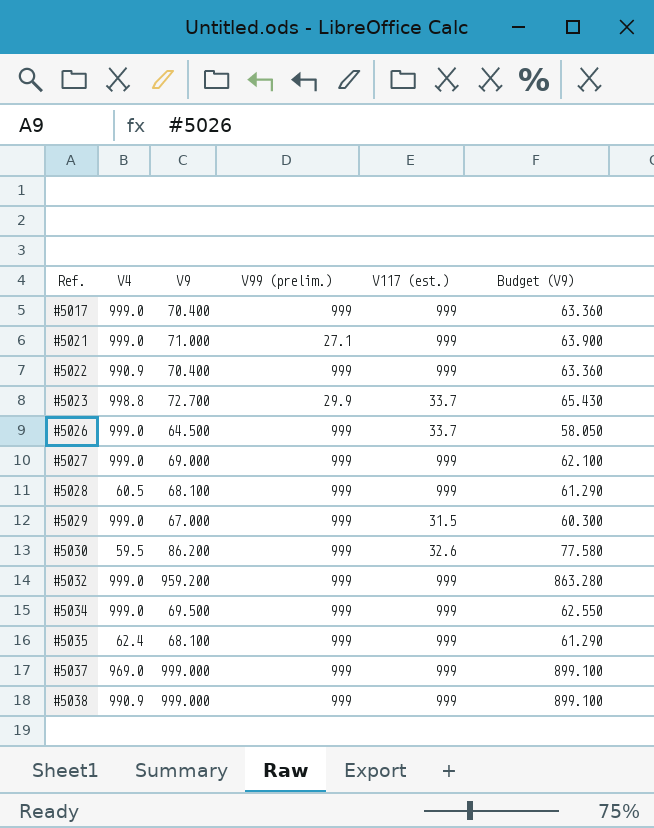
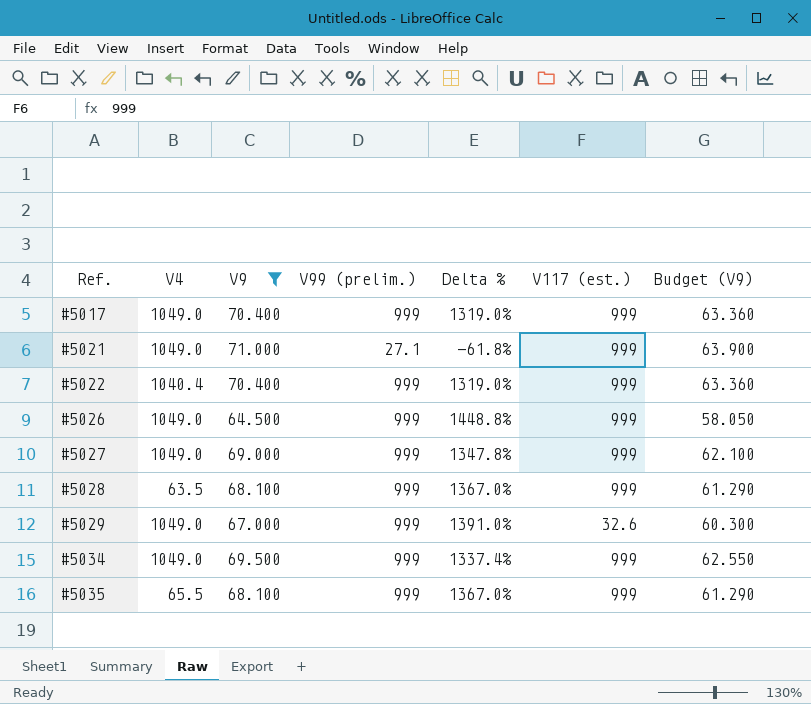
filter: none -> V9 <= 71.000
column Delta % | formula: none -> ([V99 (prelim.)] - [V9]) / [V9]
#5017 | V4: 999.0 -> 1049.0
#5021 | V4: 999.0 -> 1049.0
#5022 | V4: 990.9 -> 1040.4
#5026 | V4: 999.0 -> 1049.0
#5026 | V117 (est.): 33.7 -> 999
#5027 | V4: 999.0 -> 1049.0
#5028 | V4: 60.5 -> 63.5
#5029 | V4: 999.0 -> 1049.0
#5029 | V117 (est.): 31.5 -> 32.6
#5034 | V4: 999.0 -> 1049.0
#5035 | V4: 62.4 -> 65.5

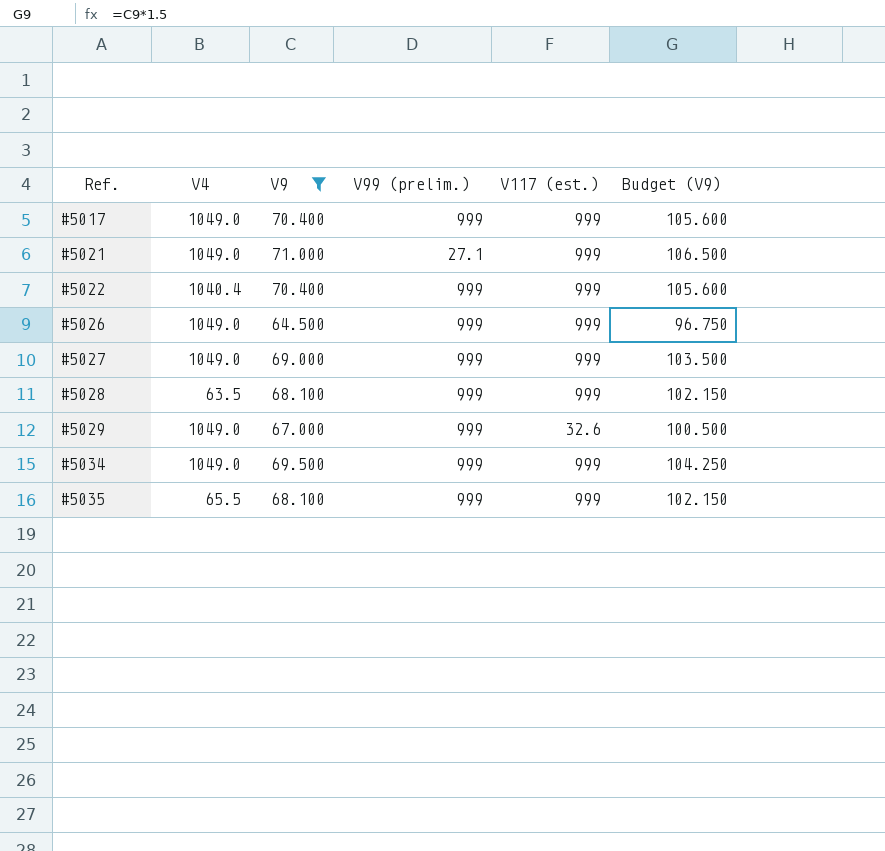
column Delta % | formula: ([V99 (prelim.)] - [V9]) / [V9] -> none
column Budget (V9) | formula: [V9] * 0.9 -> [V9] * 1.5

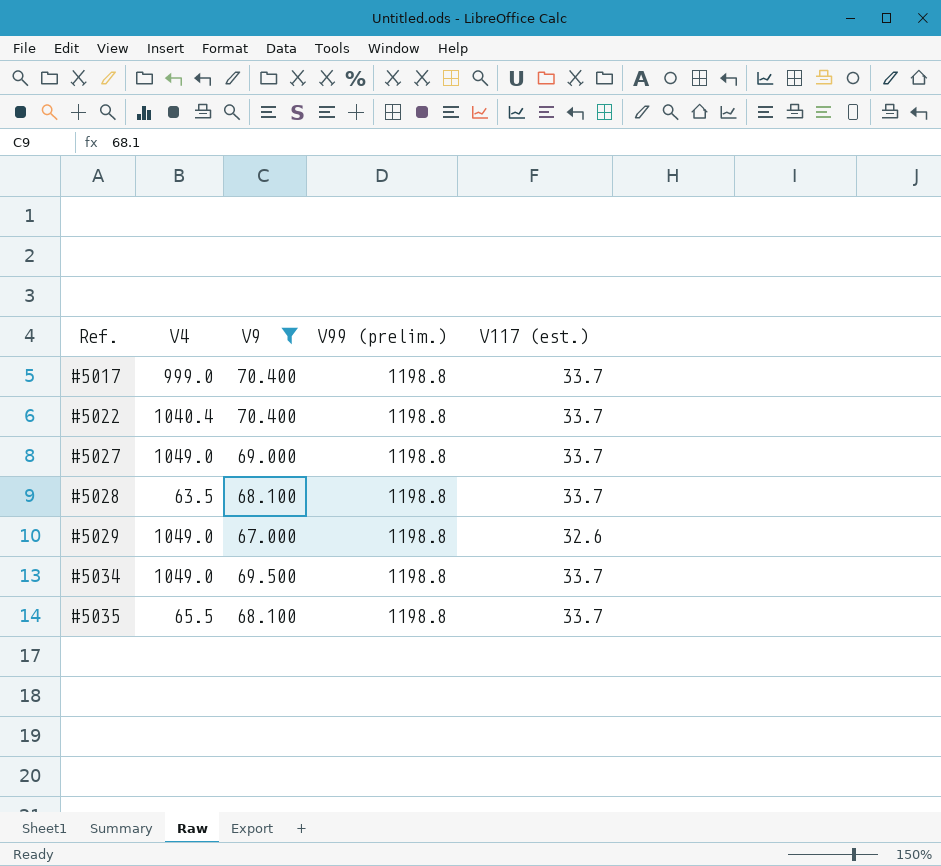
column Budget (V9) | formula: [V9] * 1.5 -> none
row #5021: 1049.0 | 71.000 | 27.1 | 999 | 106.500 -> none
row #5026: 1049.0 | 64.500 | 999 | 999 | 96.750 -> none
#5017 | V4: 1049.0 -> 999.0
#5017 | V99 (prelim.): 999 -> 1198.8
#5017 | V117 (est.): 999 -> 33.7
#5022 | V99 (prelim.): 999 -> 1198.8
#5022 | V117 (est.): 999 -> 33.7
#5027 | V99 (prelim.): 999 -> 1198.8
#5027 | V117 (est.): 999 -> 33.7
#5028 | V99 (prelim.): 999 -> 1198.8
#5028 | V117 (est.): 999 -> 33.7
#5029 | V99 (prelim.): 999 -> 1198.8
#5034 | V99 (prelim.): 999 -> 1198.8
#5034 | V117 (est.): 999 -> 33.7
#5035 | V99 (prelim.): 999 -> 1198.8
#5035 | V117 (est.): 999 -> 33.7

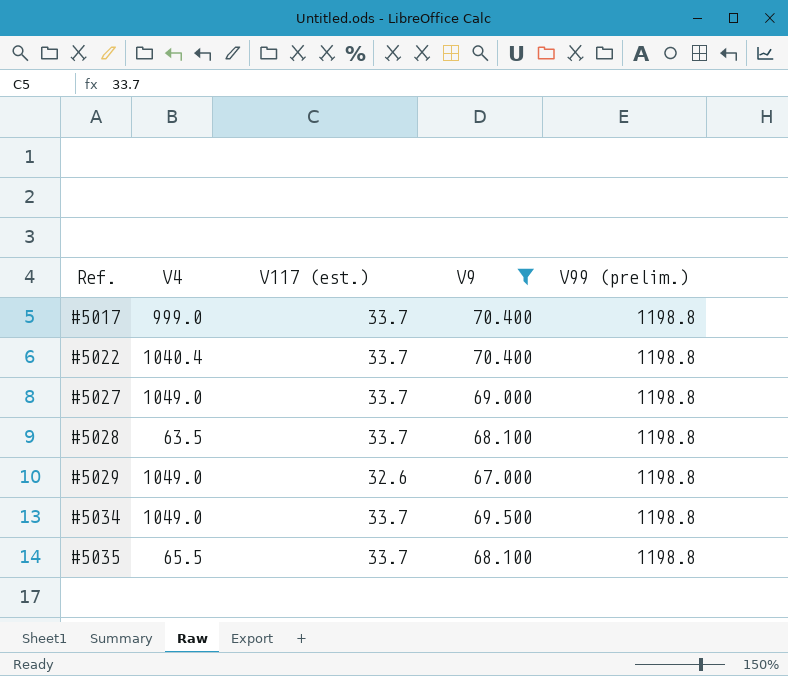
column V117 (est.) | position: 5 -> 3

